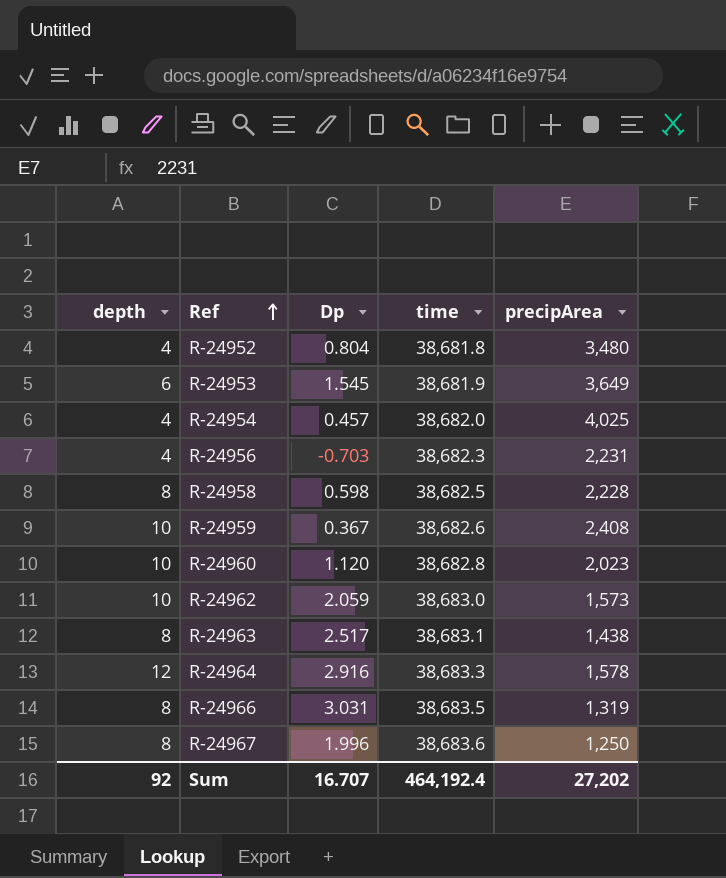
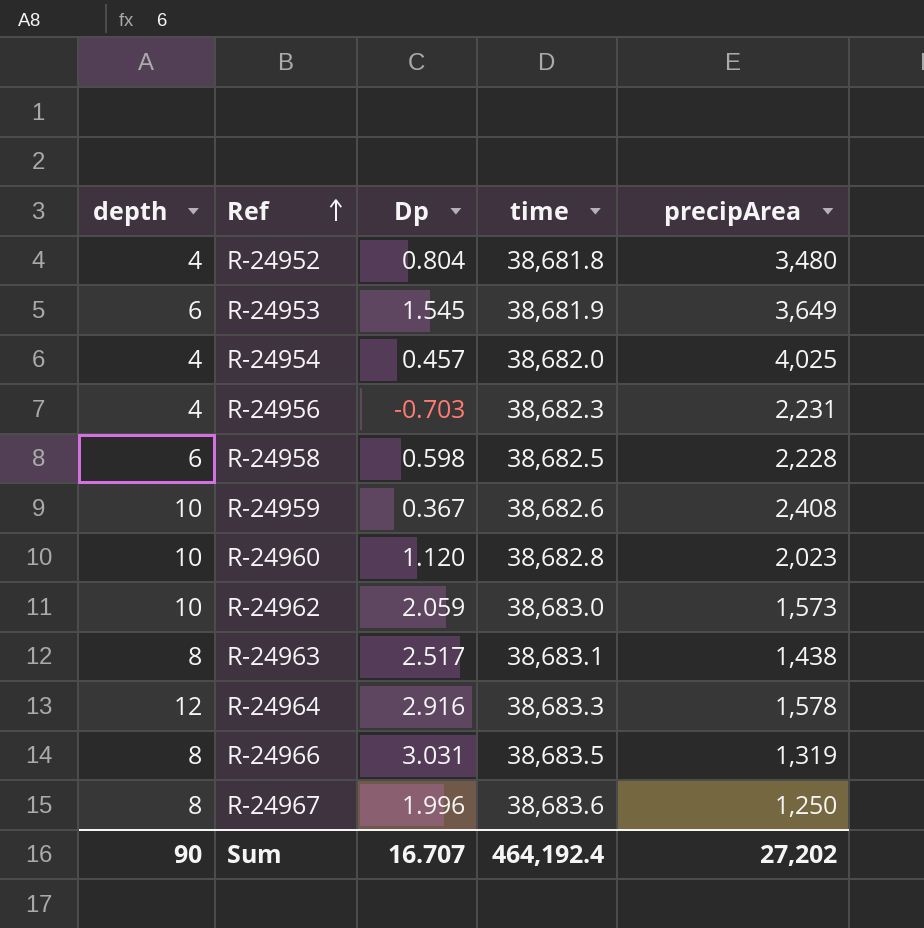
R-24958 | depth: 8 -> 6
Sum | depth: 92 -> 90

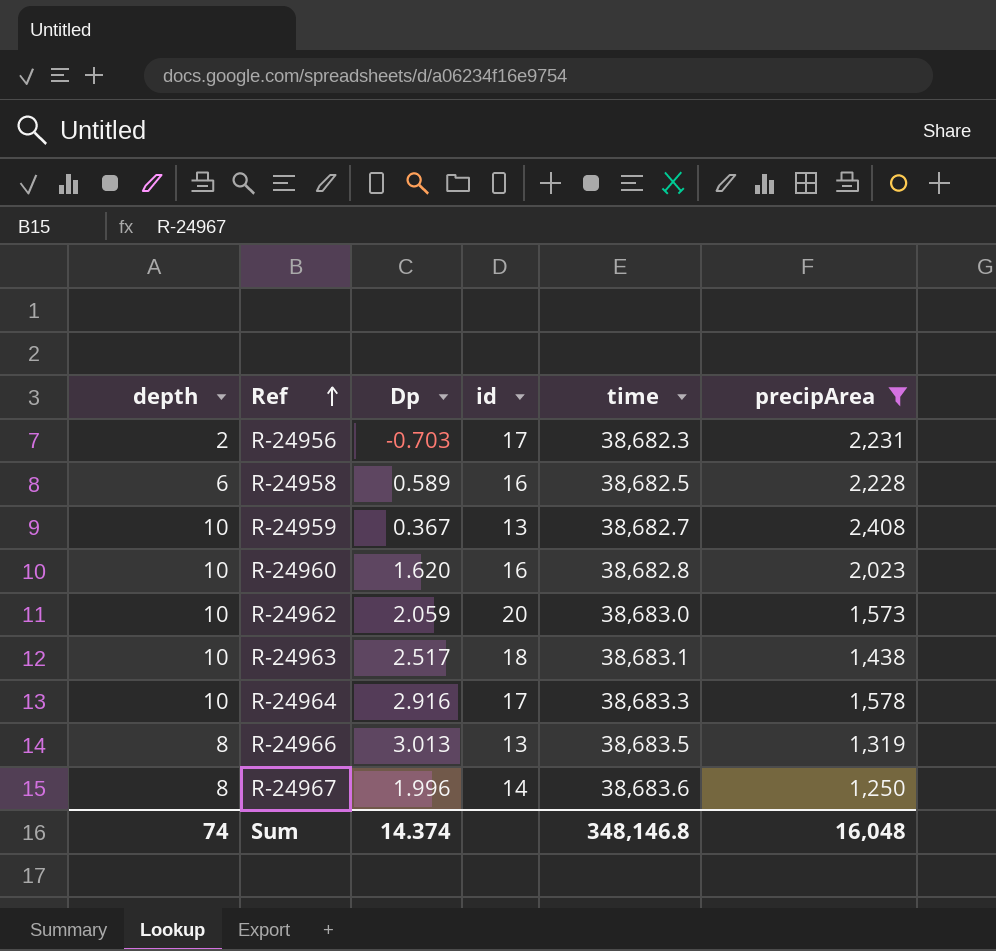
filter: none -> precipArea <= 2,408
column id | position: none -> 4
R-24956 | depth: 4 -> 2
R-24958 | Dp: 0.598 -> 0.589
R-24959 | time: 38,682.6 -> 38,682.7
R-24960 | Dp: 1.120 -> 1.620
R-24963 | depth: 8 -> 10
R-24964 | depth: 12 -> 10
R-24966 | Dp: 3.031 -> 3.013
Sum | depth: 90 -> 74
Sum | Dp: 16.707 -> 14.374
Sum | time: 464,192.4 -> 348,146.8
Sum | precipArea: 27,202 -> 16,048

